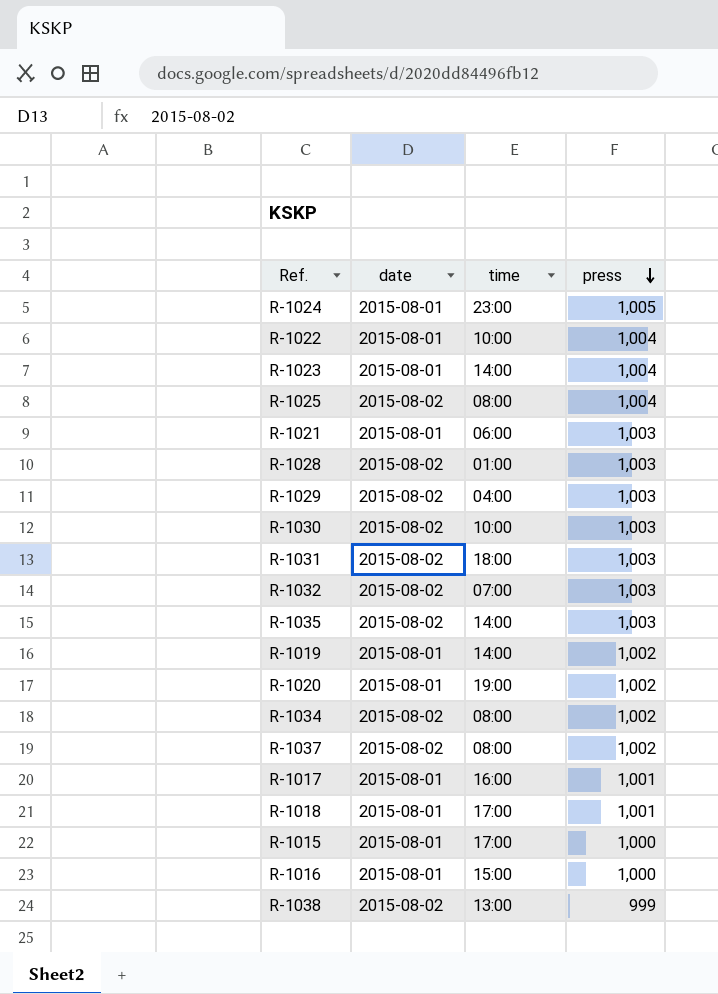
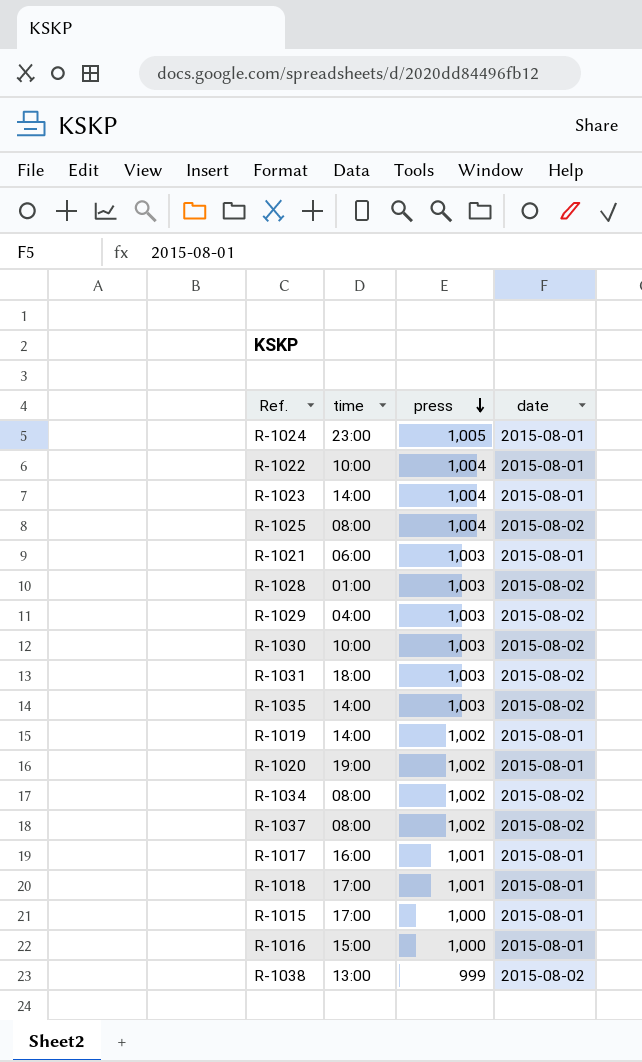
column date | position: 2 -> 4
row R-1032: 2015-08-02 | 07:00 | 1,003 -> none

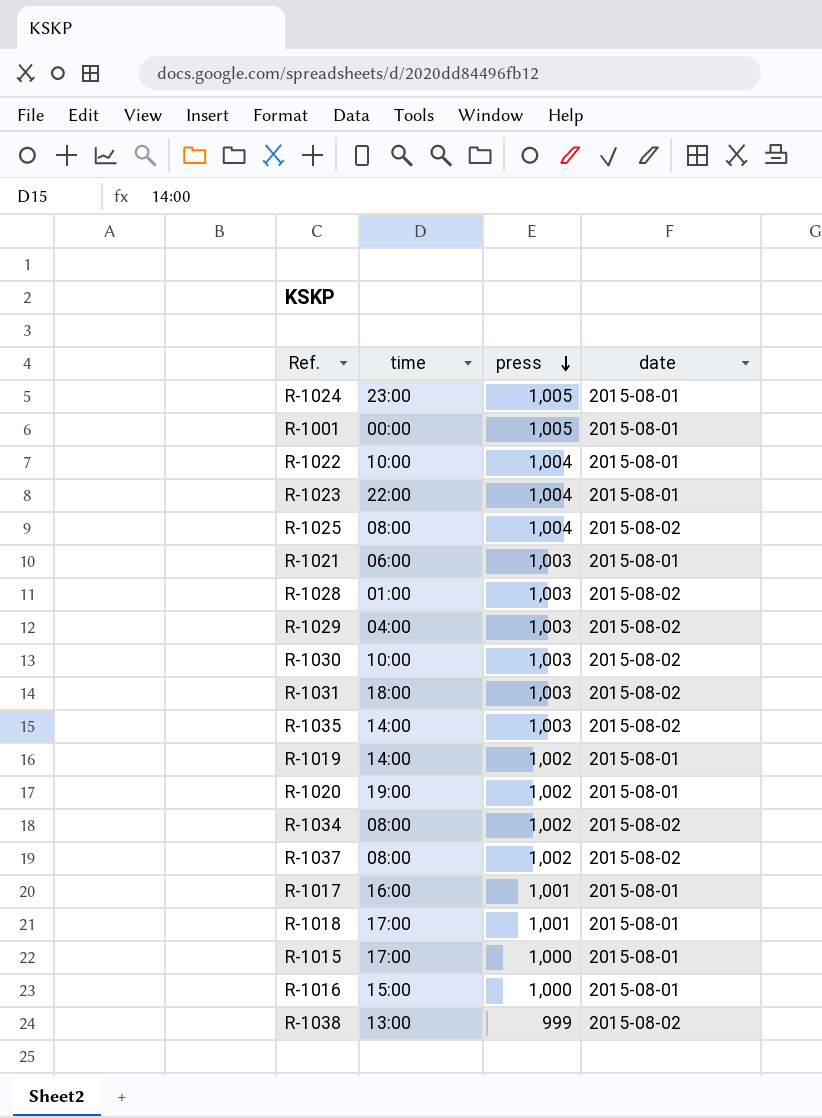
row R-1001: none -> 00:00 | 1,005 | 2015-08-01
R-1023 | time: 14:00 -> 22:00

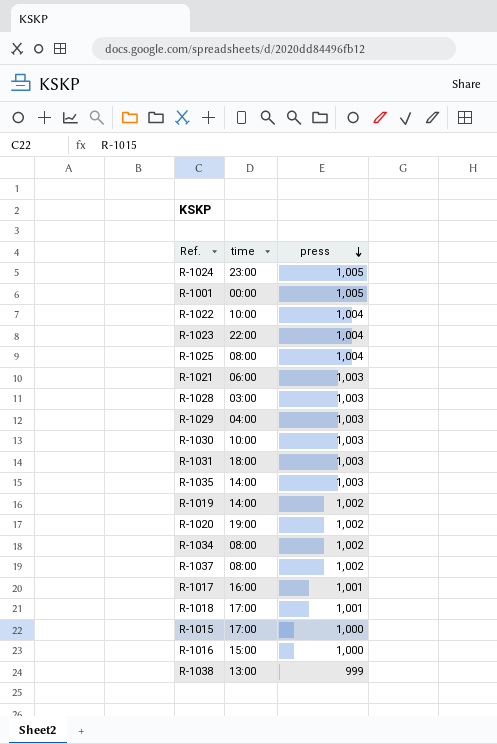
column date | position: 4 -> none
R-1028 | time: 01:00 -> 03:00

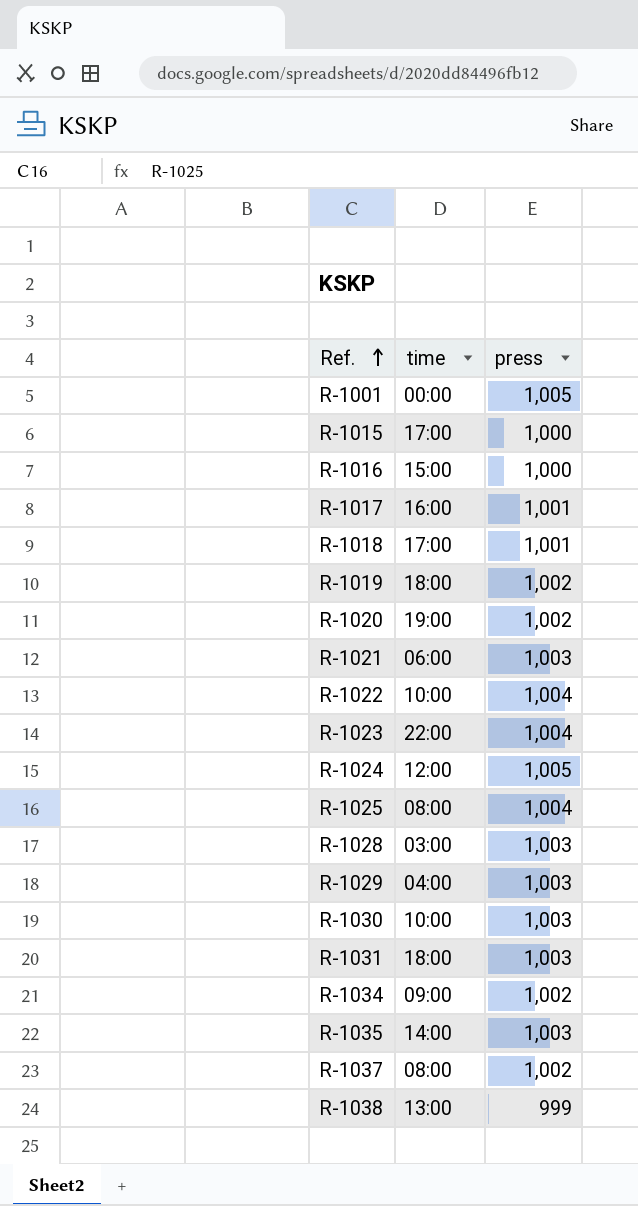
row order: press descending -> Ref. ascending
R-1019 | time: 14:00 -> 18:00
R-1024 | time: 23:00 -> 12:00
R-1034 | time: 08:00 -> 09:00

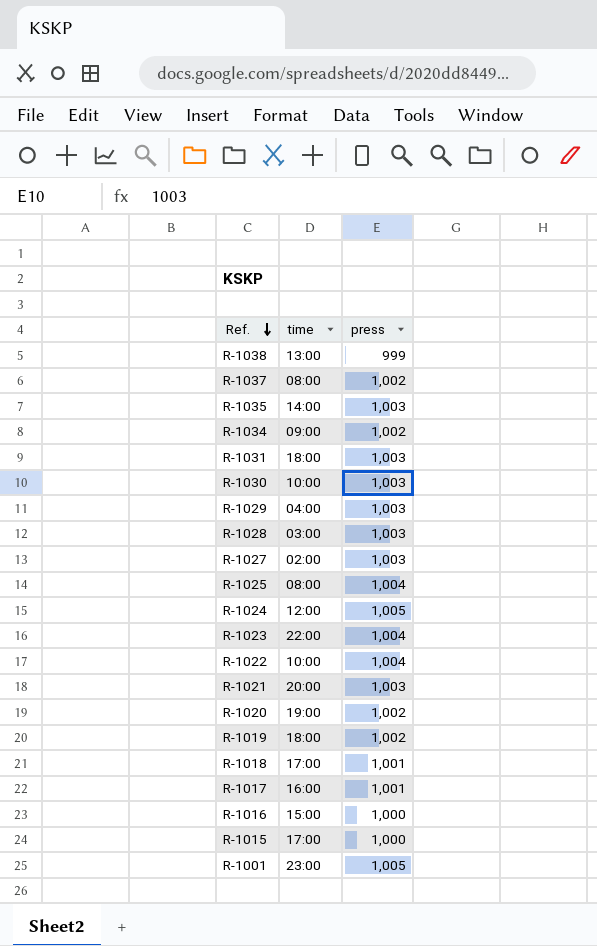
row order: Ref. ascending -> Ref. descending
row R-1027: none -> 02:00 | 1,003
R-1021 | time: 06:00 -> 20:00
R-1001 | time: 00:00 -> 23:00

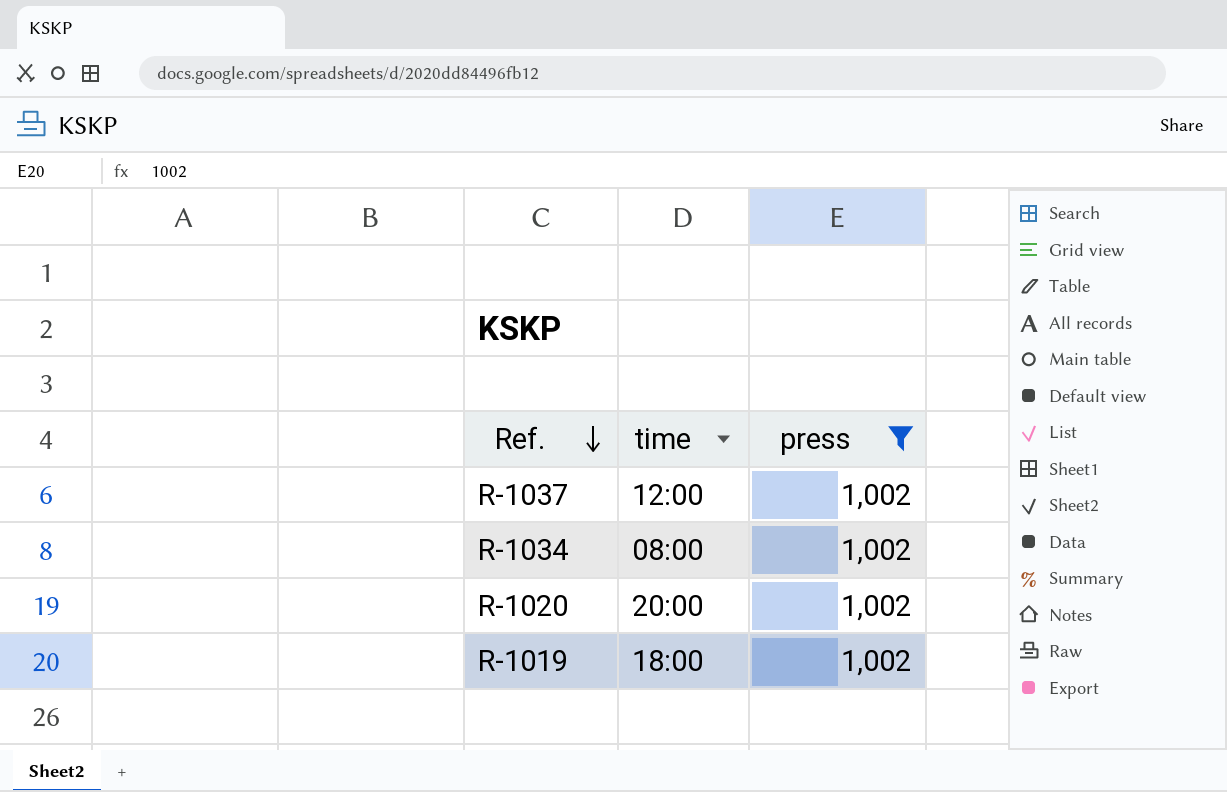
filter: none -> press = 1,002
R-1037 | time: 08:00 -> 12:00
R-1034 | time: 09:00 -> 08:00
R-1020 | time: 19:00 -> 20:00

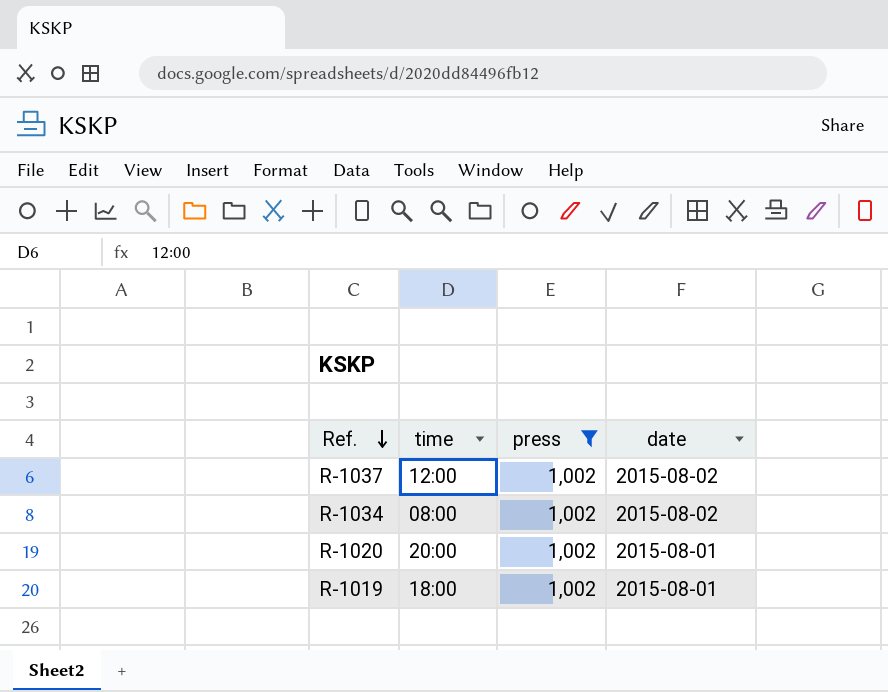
column date | position: none -> 4

